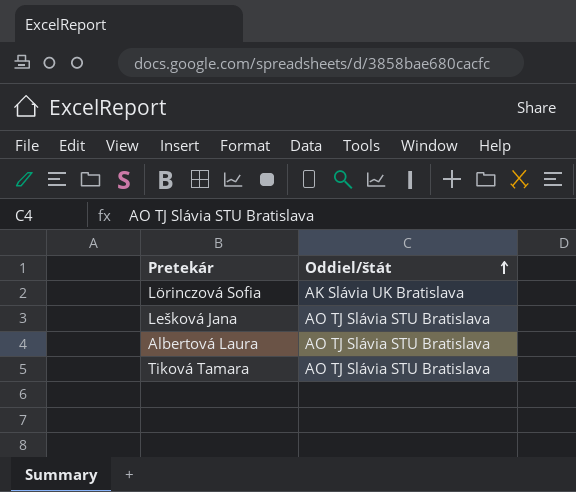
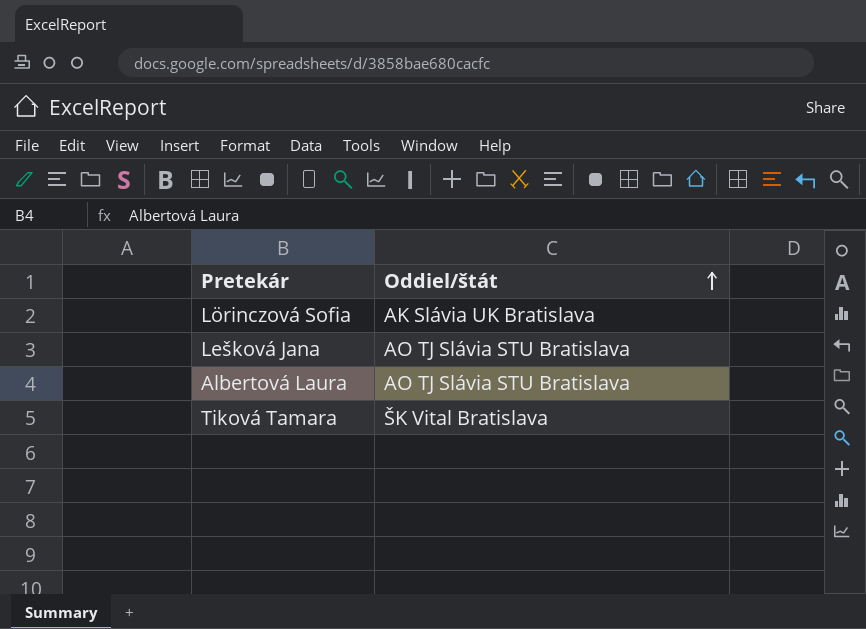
Tiková Tamara | Oddiel/štát: AO TJ Slávia STU Bratislava -> ŠK Vital Bratislava

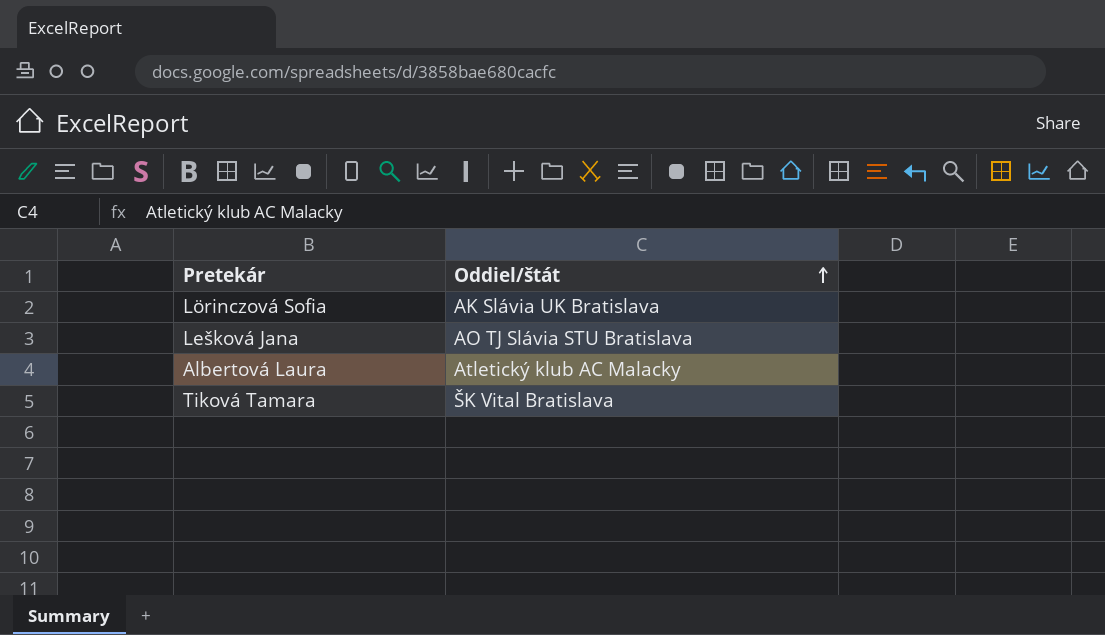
Albertová Laura | Oddiel/štát: AO TJ Slávia STU Bratislava -> Atletický klub AC Malacky

